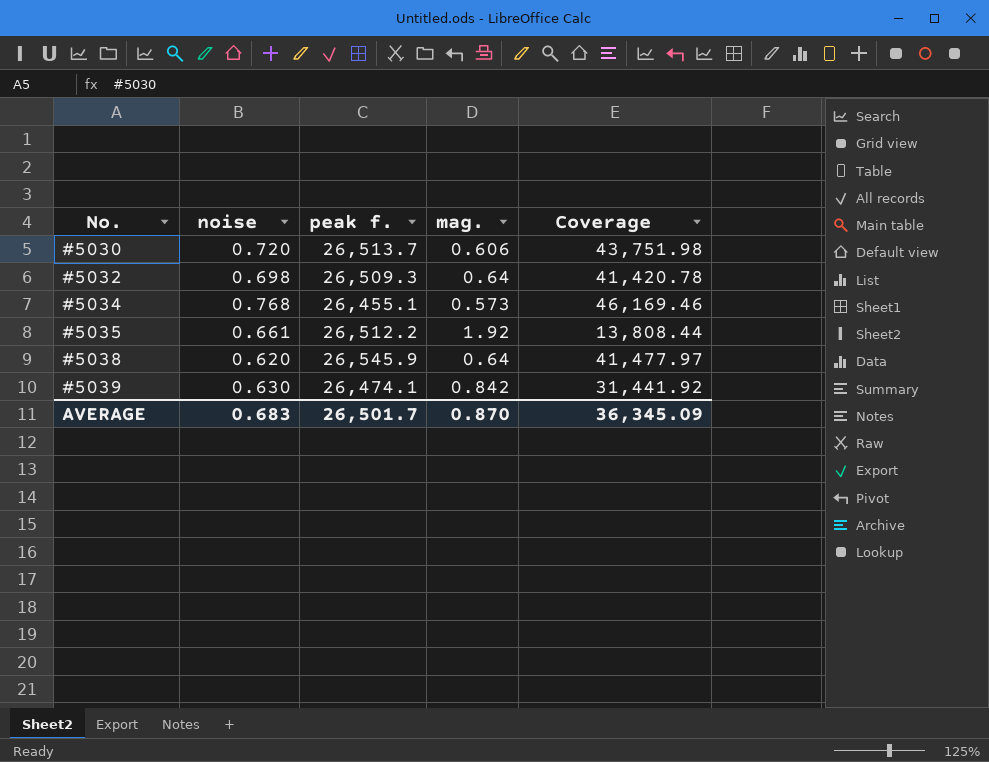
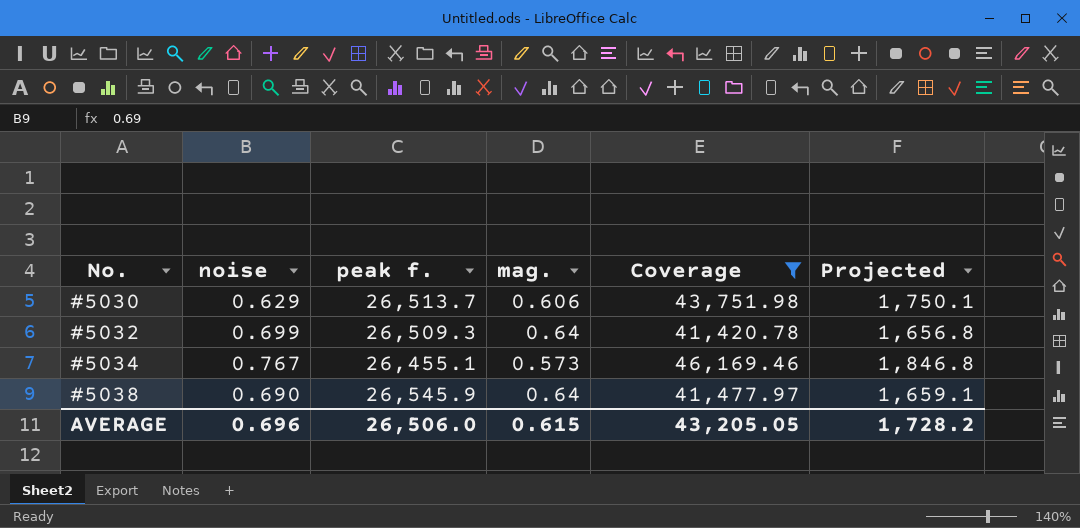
filter: none -> Coverage >= 41,420.78
column Projected | formula: none -> [Coverage] * 0.04
#5030 | noise: 0.720 -> 0.629
#5032 | noise: 0.698 -> 0.699
#5034 | noise: 0.768 -> 0.767
#5038 | noise: 0.620 -> 0.690
AVERAGE | noise: 0.683 -> 0.696
AVERAGE | peak f.: 26,501.7 -> 26,506.0
AVERAGE | mag.: 0.870 -> 0.615
AVERAGE | Coverage: 36,345.09 -> 43,205.05

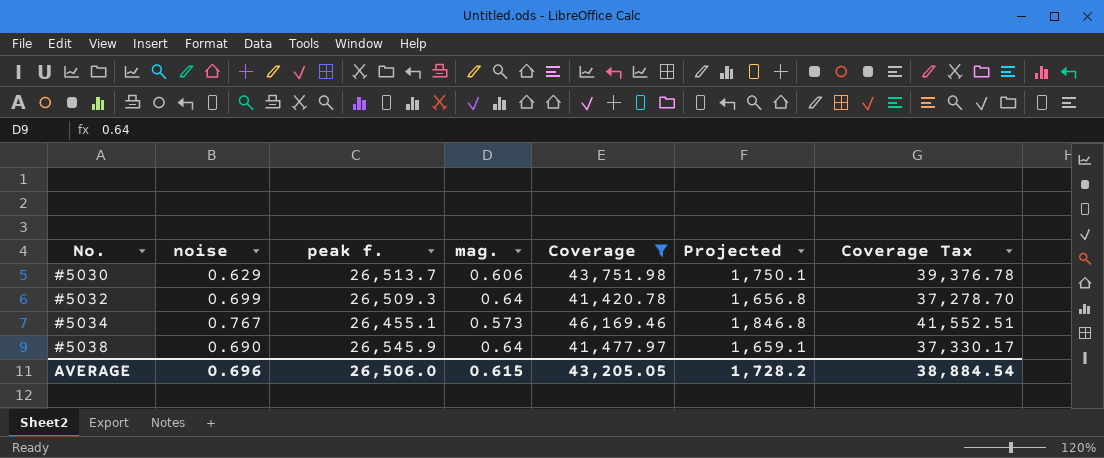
column Coverage Tax | formula: none -> [Coverage] * 0.9

